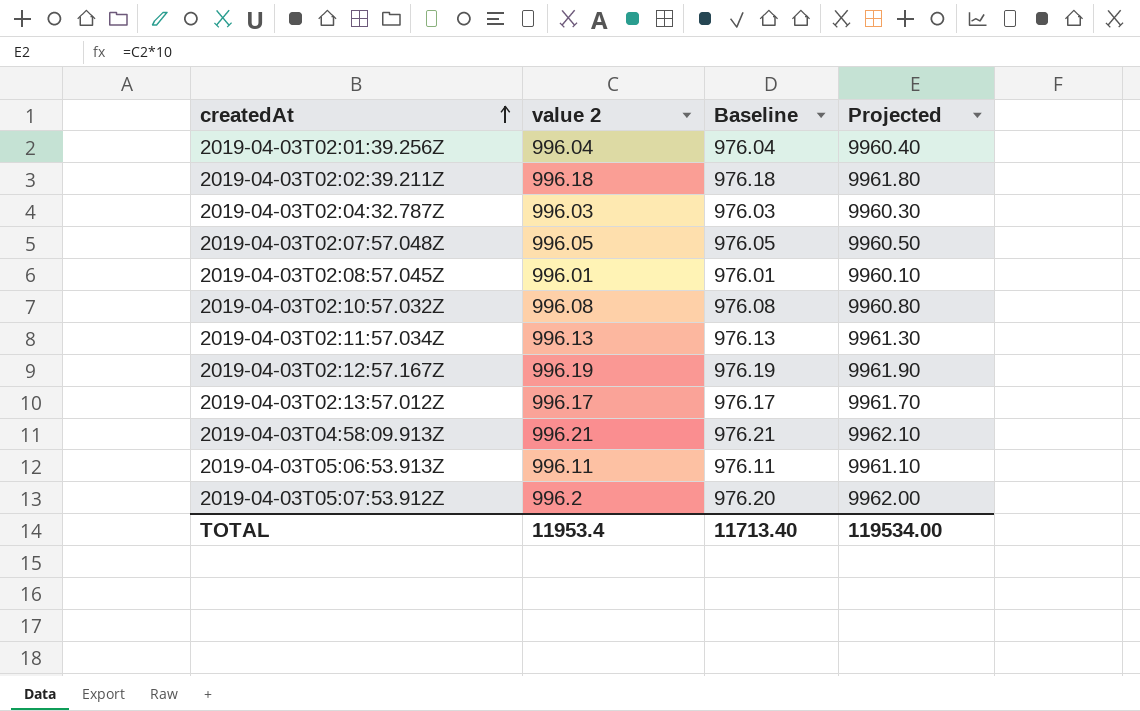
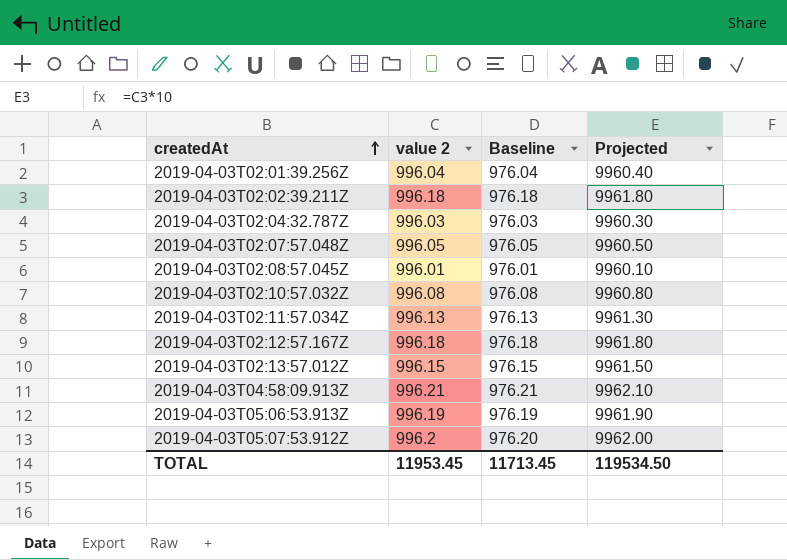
2019-04-03T02:12:57.167Z | value 2: 996.19 -> 996.18
2019-04-03T02:12:57.167Z | Baseline: 976.19 -> 976.18
2019-04-03T02:12:57.167Z | Projected: 9961.90 -> 9961.80
2019-04-03T02:13:57.012Z | value 2: 996.17 -> 996.15
2019-04-03T02:13:57.012Z | Baseline: 976.17 -> 976.15
2019-04-03T02:13:57.012Z | Projected: 9961.70 -> 9961.50
2019-04-03T05:06:53.913Z | value 2: 996.11 -> 996.19
2019-04-03T05:06:53.913Z | Baseline: 976.11 -> 976.19
2019-04-03T05:06:53.913Z | Projected: 9961.10 -> 9961.90
TOTAL | value 2: 11953.4 -> 11953.45
TOTAL | Baseline: 11713.40 -> 11713.45
TOTAL | Projected: 119534.00 -> 119534.50

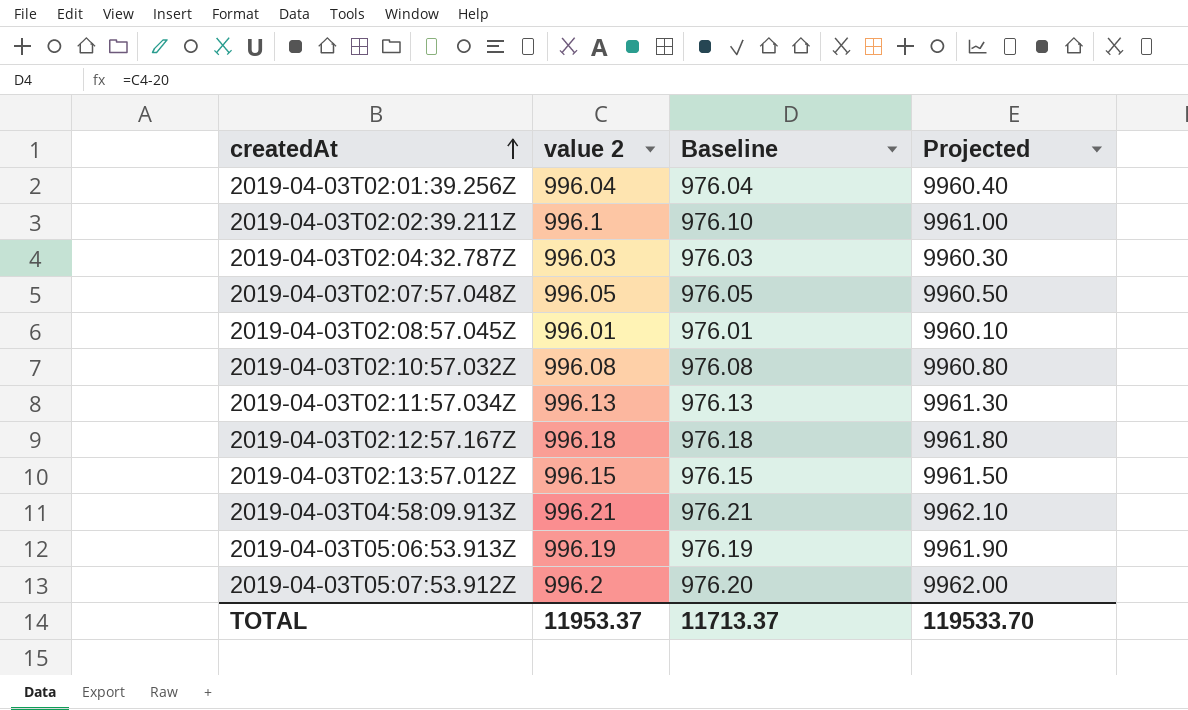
2019-04-03T02:02:39.211Z | value 2: 996.18 -> 996.1
2019-04-03T02:02:39.211Z | Baseline: 976.18 -> 976.10
2019-04-03T02:02:39.211Z | Projected: 9961.80 -> 9961.00
TOTAL | value 2: 11953.45 -> 11953.37
TOTAL | Baseline: 11713.45 -> 11713.37
TOTAL | Projected: 119534.50 -> 119533.70

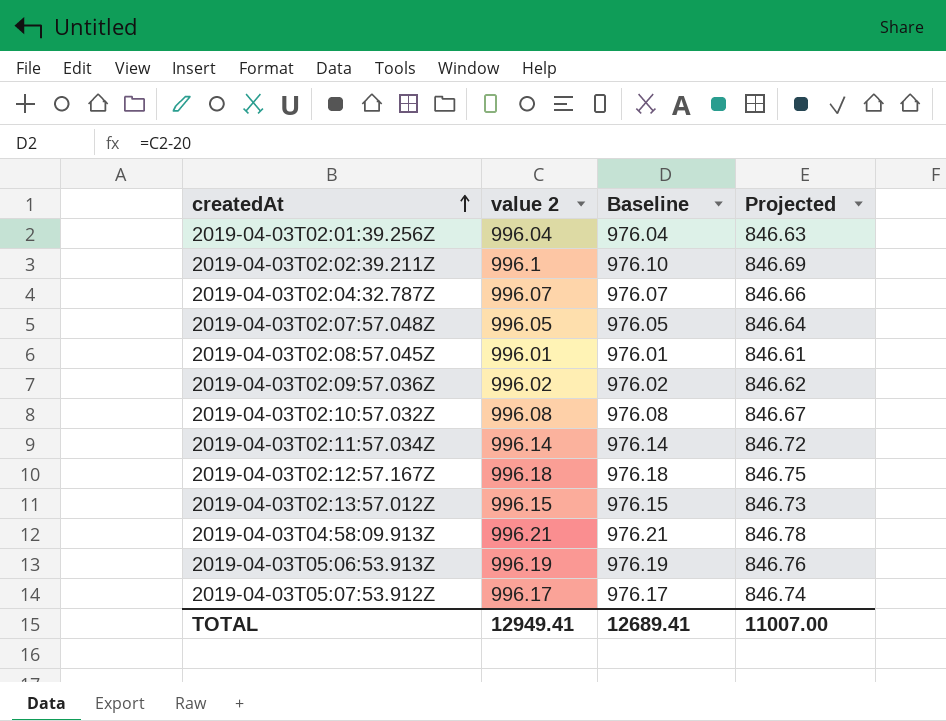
column Projected | formula: [value 2] * 10 -> [value 2] * 0.85
2019-04-03T02:04:32.787Z | value 2: 996.03 -> 996.07
2019-04-03T02:04:32.787Z | Baseline: 976.03 -> 976.07
row 2019-04-03T02:09:57.036Z: none -> 996.02 | 976.02 | 846.62
2019-04-03T02:11:57.034Z | value 2: 996.13 -> 996.14
2019-04-03T02:11:57.034Z | Baseline: 976.13 -> 976.14
2019-04-03T05:07:53.912Z | value 2: 996.2 -> 996.17
2019-04-03T05:07:53.912Z | Baseline: 976.20 -> 976.17
TOTAL | value 2: 11953.37 -> 12949.41
TOTAL | Baseline: 11713.37 -> 12689.41
TOTAL | Projected: 119533.70 -> 11007.00

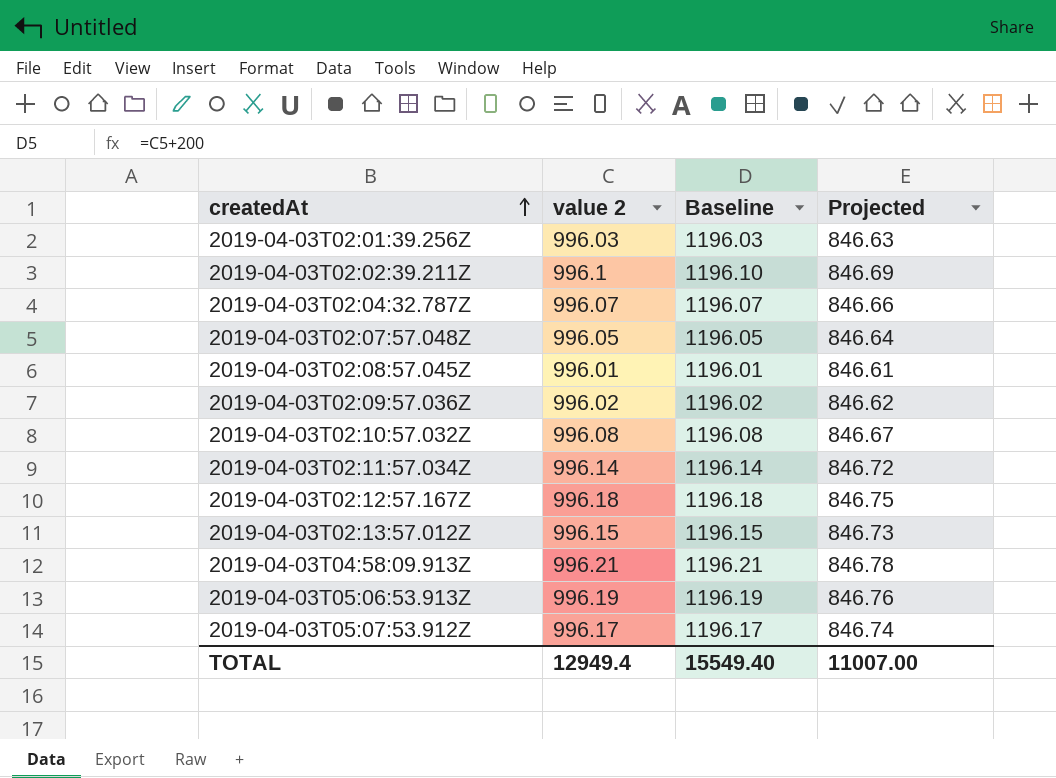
column Baseline | formula: [value 2] - 20 -> [value 2] + 200
2019-04-03T02:01:39.256Z | value 2: 996.04 -> 996.03
TOTAL | value 2: 12949.41 -> 12949.4
TOTAL | Baseline: 12689.41 -> 15549.40

